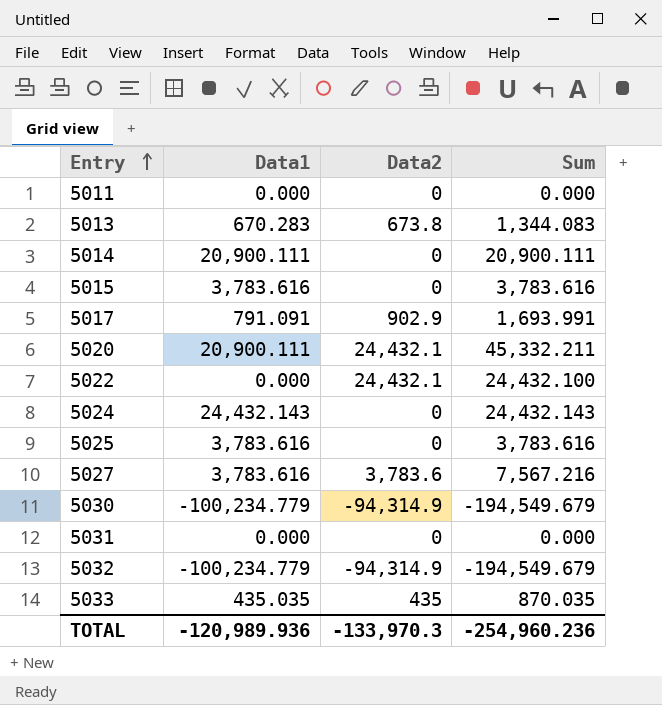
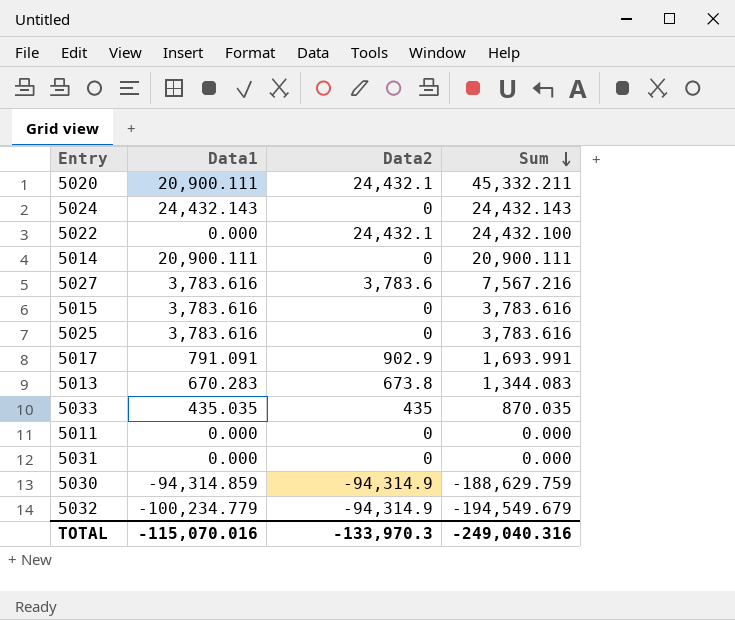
row order: Entry ascending -> Sum descending
5030 | Data1: -100,234.779 -> -94,314.859
5030 | Sum: -194,549.679 -> -188,629.759
TOTAL | Data1: -120,989.936 -> -115,070.016
TOTAL | Sum: -254,960.236 -> -249,040.316

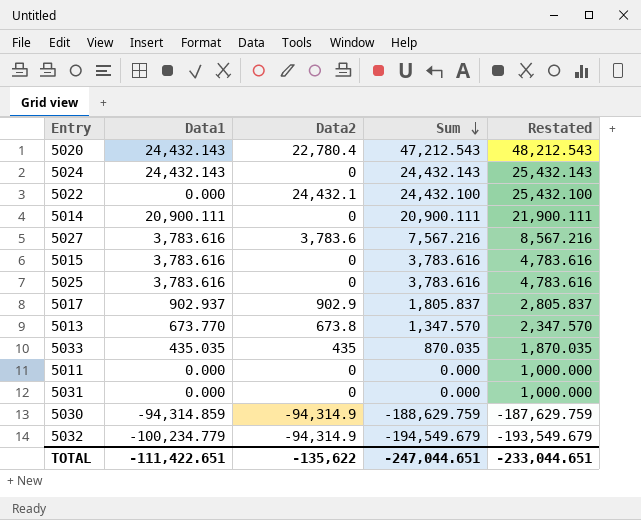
column Restated | formula: none -> [Sum] + 1000
5020 | Data1: 20,900.111 -> 24,432.143
5020 | Data2: 24,432.1 -> 22,780.4
5020 | Sum: 45,332.211 -> 47,212.543
5017 | Data1: 791.091 -> 902.937
5017 | Sum: 1,693.991 -> 1,805.837
5013 | Data1: 670.283 -> 673.770
5013 | Sum: 1,344.083 -> 1,347.570
TOTAL | Data1: -115,070.016 -> -111,422.651
TOTAL | Data2: -133,970.3 -> -135,622
TOTAL | Sum: -249,040.316 -> -247,044.651

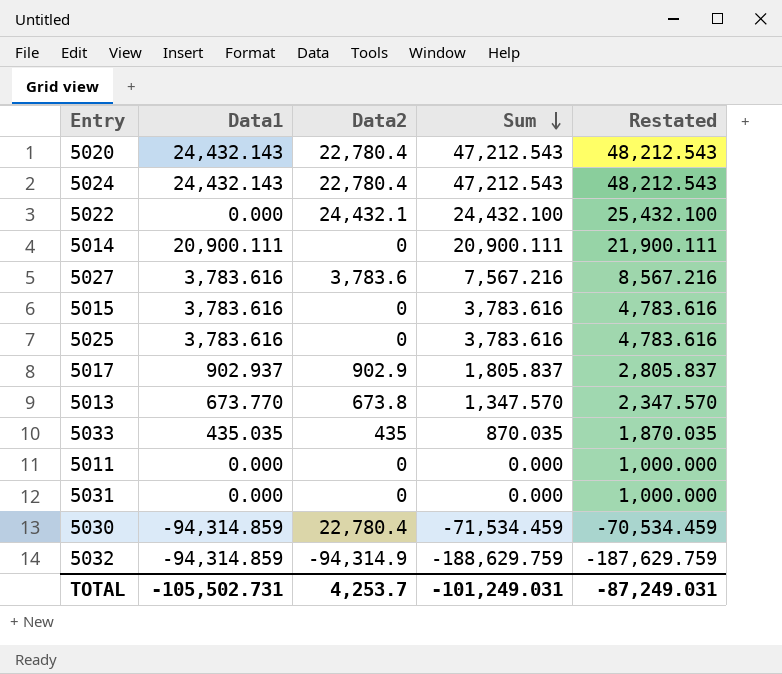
5024 | Data2: 0 -> 22,780.4
5024 | Sum: 24,432.143 -> 47,212.543
5024 | Restated: 25,432.143 -> 48,212.543
5030 | Data2: -94,314.9 -> 22,780.4
5030 | Sum: -188,629.759 -> -71,534.459
5030 | Restated: -187,629.759 -> -70,534.459
5032 | Data1: -100,234.779 -> -94,314.859
5032 | Sum: -194,549.679 -> -188,629.759
5032 | Restated: -193,549.679 -> -187,629.759
TOTAL | Data1: -111,422.651 -> -105,502.731
TOTAL | Data2: -135,622 -> 4,253.7
TOTAL | Sum: -247,044.651 -> -101,249.031
TOTAL | Restated: -233,044.651 -> -87,249.031

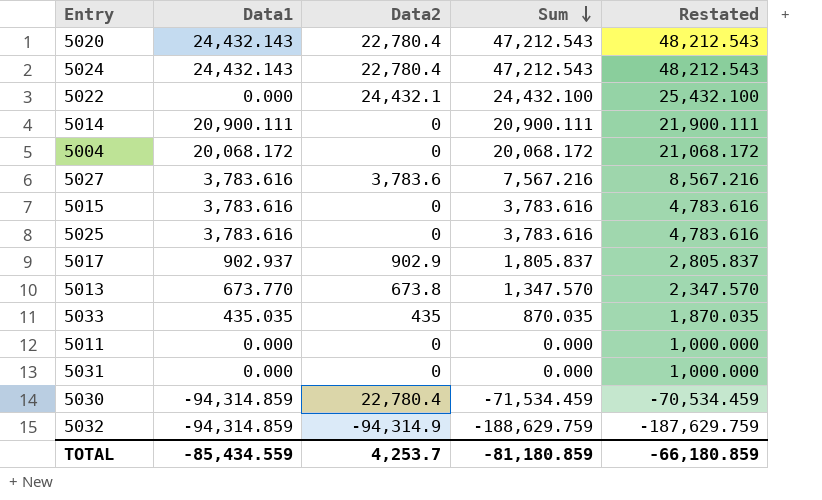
row 5004: none -> 20,068.172 | 0 | 20,068.172 | 21,068.172
TOTAL | Data1: -105,502.731 -> -85,434.559
TOTAL | Sum: -101,249.031 -> -81,180.859
TOTAL | Restated: -87,249.031 -> -66,180.859

